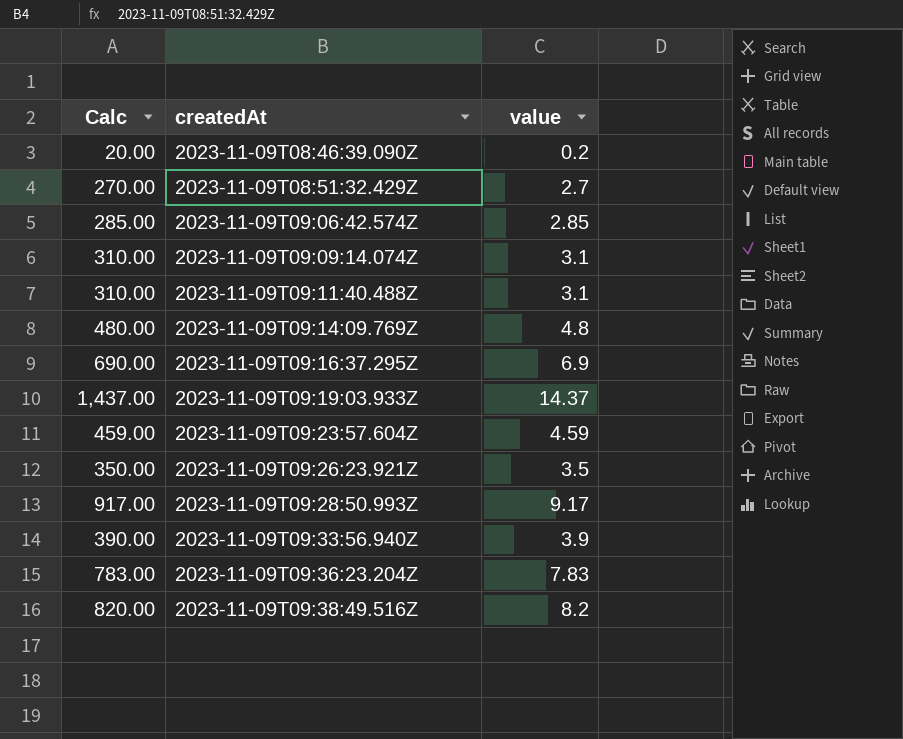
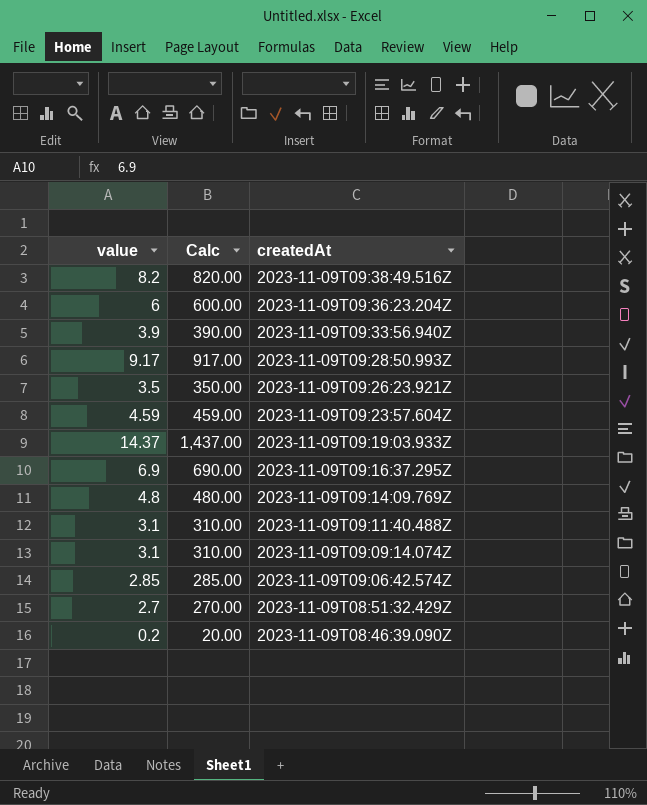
row order: createdAt ascending -> createdAt descending
column value | position: 3 -> 1
2023-11-09T09:36:23.204Z | value: 7.83 -> 6
2023-11-09T09:36:23.204Z | Calc: 783.00 -> 600.00

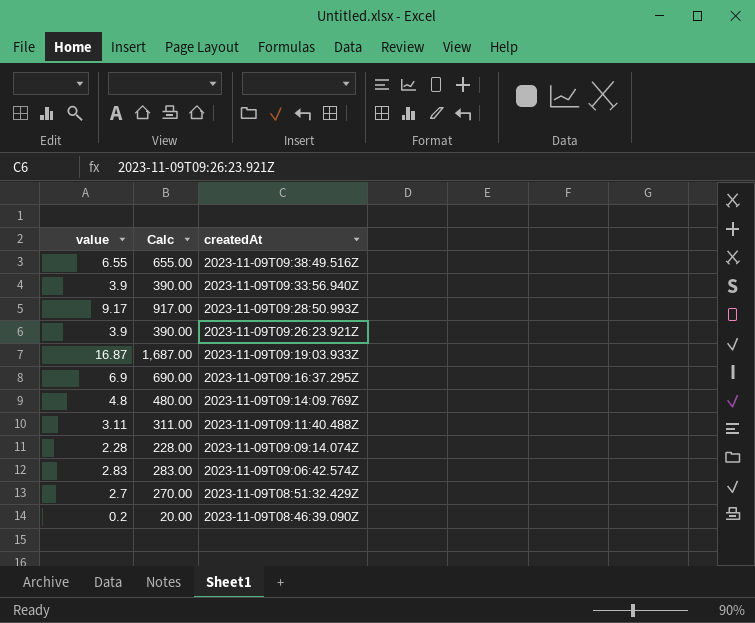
row 2023-11-09T09:36:23.204Z: 6 | 600.00 -> none
row 2023-11-09T09:23:57.604Z: 4.59 | 459.00 -> none
2023-11-09T09:38:49.516Z | value: 8.2 -> 6.55
2023-11-09T09:38:49.516Z | Calc: 820.00 -> 655.00
2023-11-09T09:26:23.921Z | value: 3.5 -> 3.9
2023-11-09T09:26:23.921Z | Calc: 350.00 -> 390.00
2023-11-09T09:19:03.933Z | value: 14.37 -> 16.87
2023-11-09T09:19:03.933Z | Calc: 1,437.00 -> 1,687.00
2023-11-09T09:11:40.488Z | value: 3.1 -> 3.11
2023-11-09T09:11:40.488Z | Calc: 310.00 -> 311.00
2023-11-09T09:09:14.074Z | value: 3.1 -> 2.28
2023-11-09T09:09:14.074Z | Calc: 310.00 -> 228.00
2023-11-09T09:06:42.574Z | value: 2.85 -> 2.83
2023-11-09T09:06:42.574Z | Calc: 285.00 -> 283.00

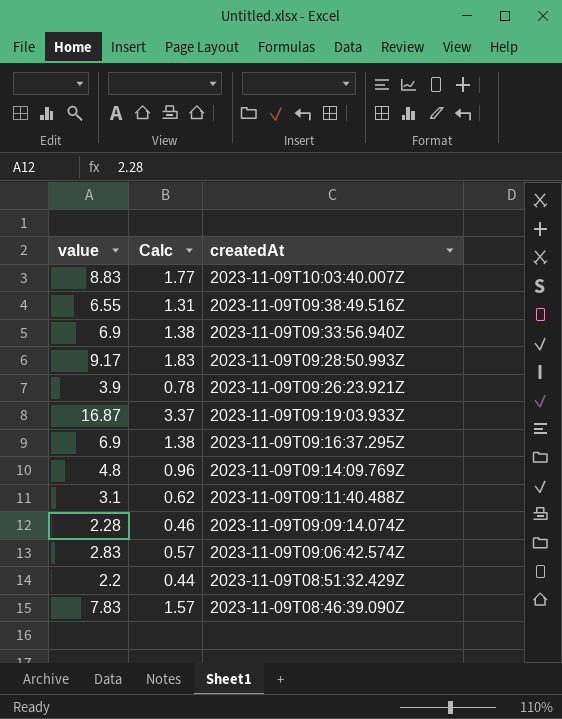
column Calc | formula: [value] * 100 -> [value] * 0.2
row 2023-11-09T10:03:40.007Z: none -> 8.83 | 1.77
2023-11-09T09:33:56.940Z | value: 3.9 -> 6.9
2023-11-09T09:11:40.488Z | value: 3.11 -> 3.1
2023-11-09T08:51:32.429Z | value: 2.7 -> 2.2
2023-11-09T08:46:39.090Z | value: 0.2 -> 7.83

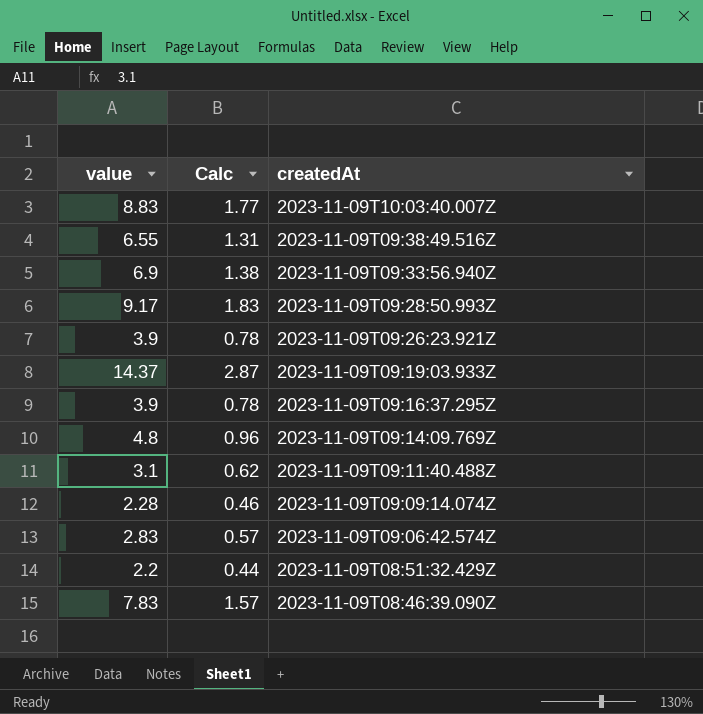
2023-11-09T09:19:03.933Z | value: 16.87 -> 14.37
2023-11-09T09:19:03.933Z | Calc: 3.37 -> 2.87
2023-11-09T09:16:37.295Z | value: 6.9 -> 3.9
2023-11-09T09:16:37.295Z | Calc: 1.38 -> 0.78

